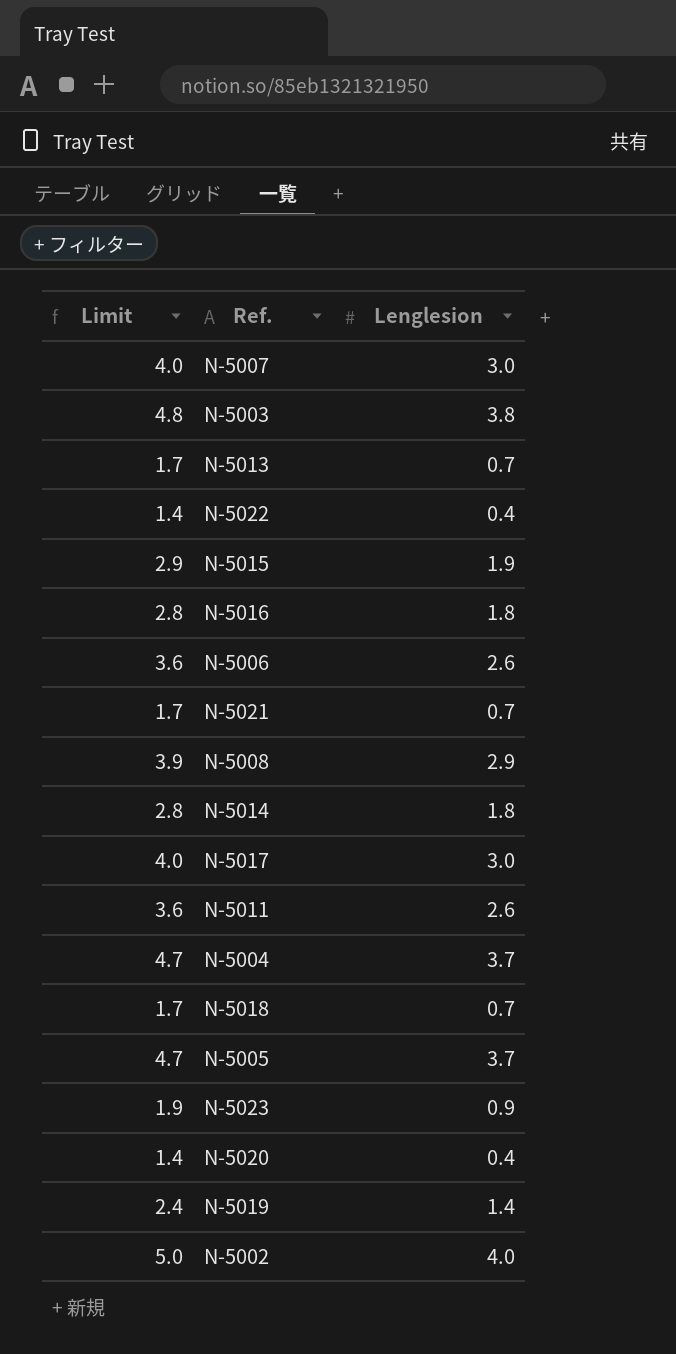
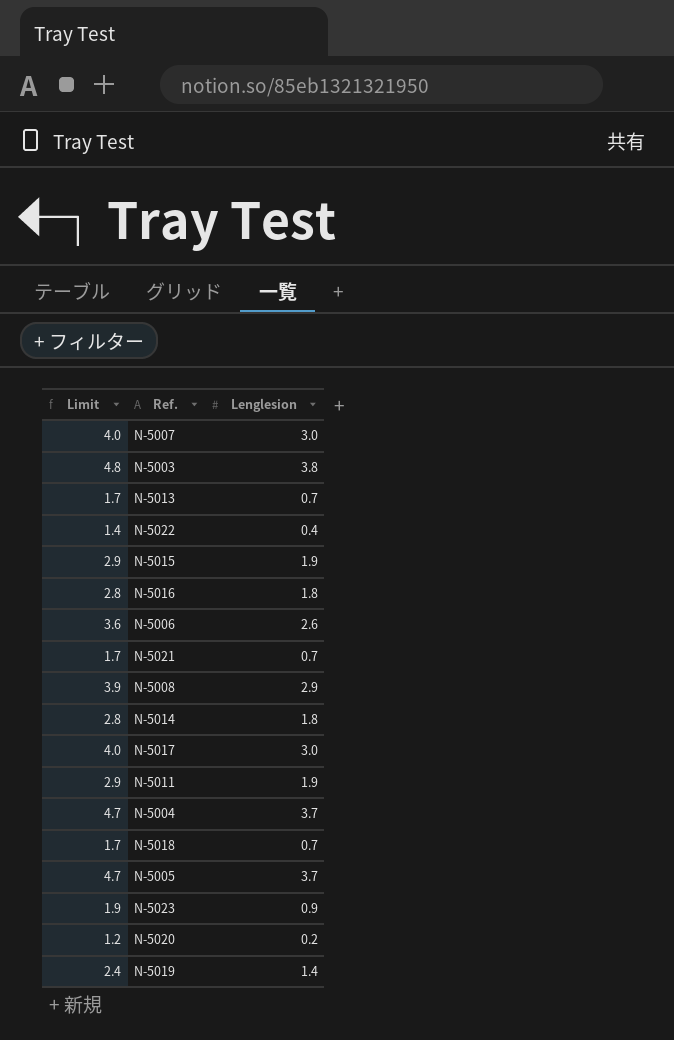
row N-5002: 5.0 | 4.0 -> none
N-5011 | Limit: 3.6 -> 2.9
N-5011 | Lenglesion: 2.6 -> 1.9
N-5020 | Limit: 1.4 -> 1.2
N-5020 | Lenglesion: 0.4 -> 0.2

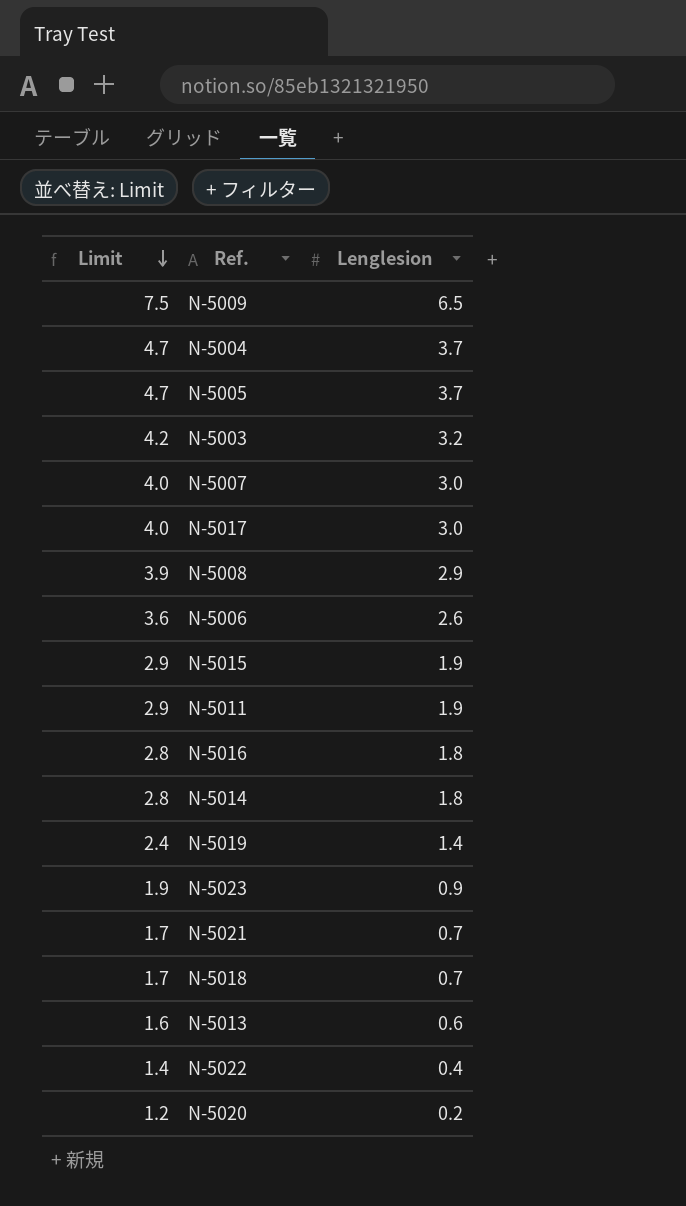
row order: none -> Limit descending
row N-5009: none -> 7.5 | 6.5
N-5003 | Limit: 4.8 -> 4.2
N-5003 | Lenglesion: 3.8 -> 3.2
N-5013 | Limit: 1.7 -> 1.6
N-5013 | Lenglesion: 0.7 -> 0.6

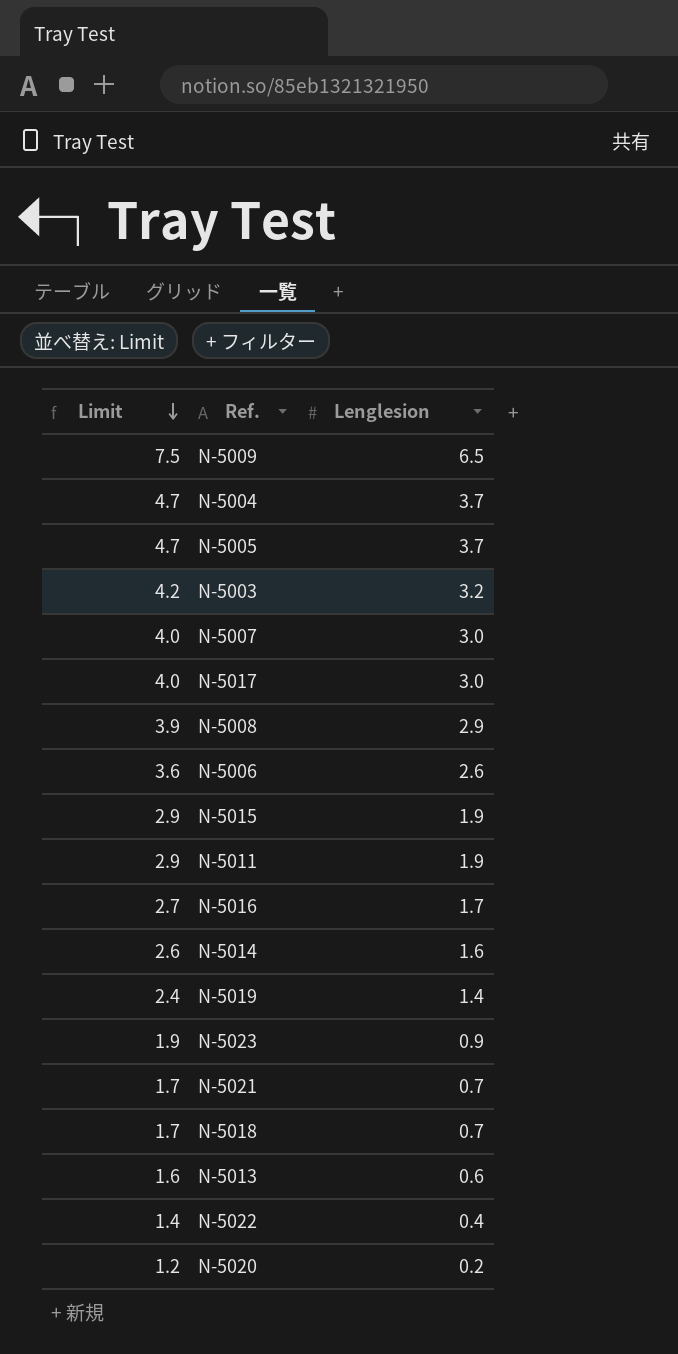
N-5016 | Limit: 2.8 -> 2.7
N-5016 | Lenglesion: 1.8 -> 1.7
N-5014 | Limit: 2.8 -> 2.6
N-5014 | Lenglesion: 1.8 -> 1.6

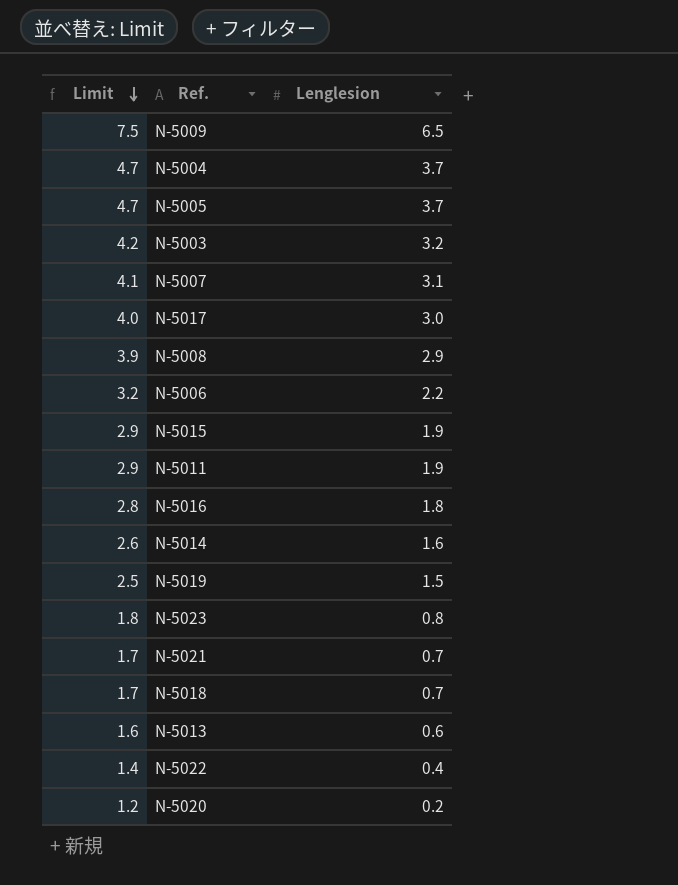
N-5007 | Limit: 4.0 -> 4.1
N-5007 | Lenglesion: 3.0 -> 3.1
N-5006 | Limit: 3.6 -> 3.2
N-5006 | Lenglesion: 2.6 -> 2.2
N-5016 | Limit: 2.7 -> 2.8
N-5016 | Lenglesion: 1.7 -> 1.8
N-5019 | Limit: 2.4 -> 2.5
N-5019 | Lenglesion: 1.4 -> 1.5
N-5023 | Limit: 1.9 -> 1.8
N-5023 | Lenglesion: 0.9 -> 0.8

